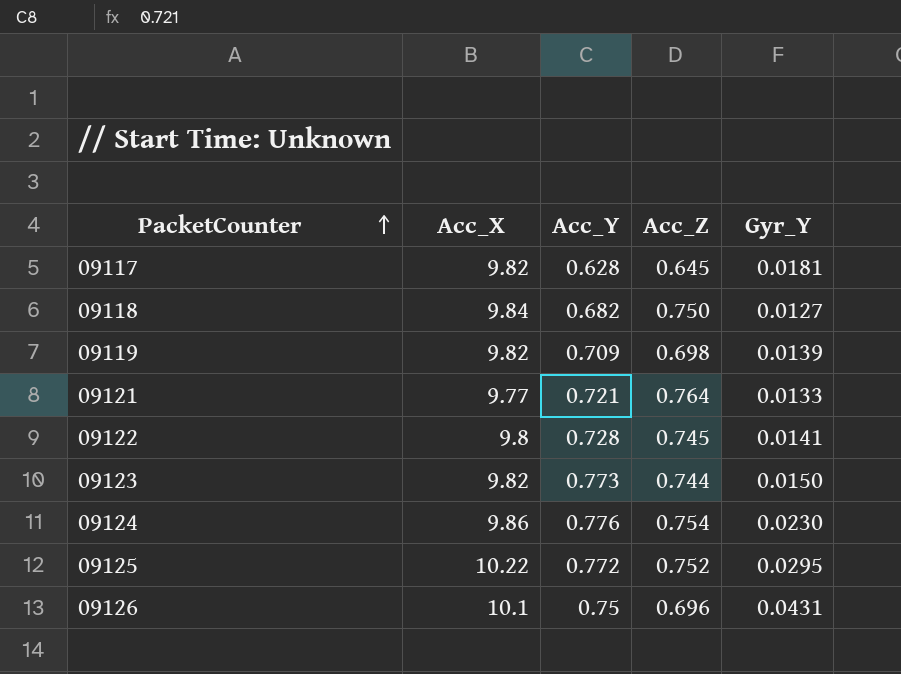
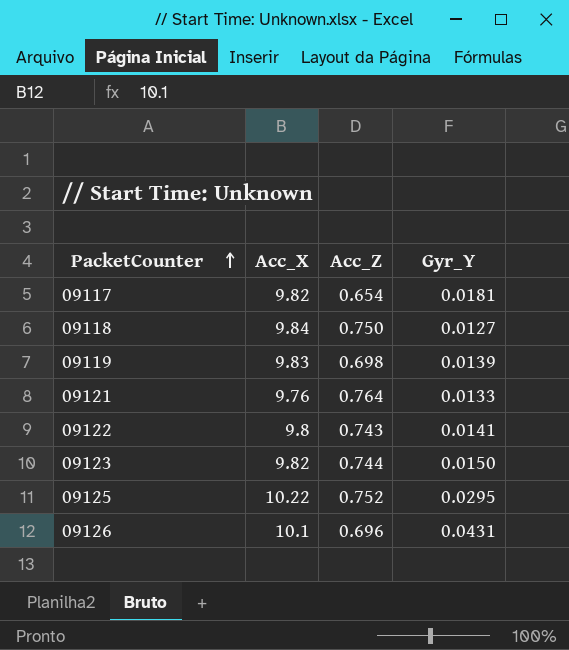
column Acc_Y | position: 3 -> none
row 09124: 9.86 | 0.776 | 0.754 | 0.0230 -> none
09117 | Acc_Z: 0.645 -> 0.654
09119 | Acc_X: 9.82 -> 9.83
09121 | Acc_X: 9.77 -> 9.76
09122 | Acc_Z: 0.745 -> 0.743

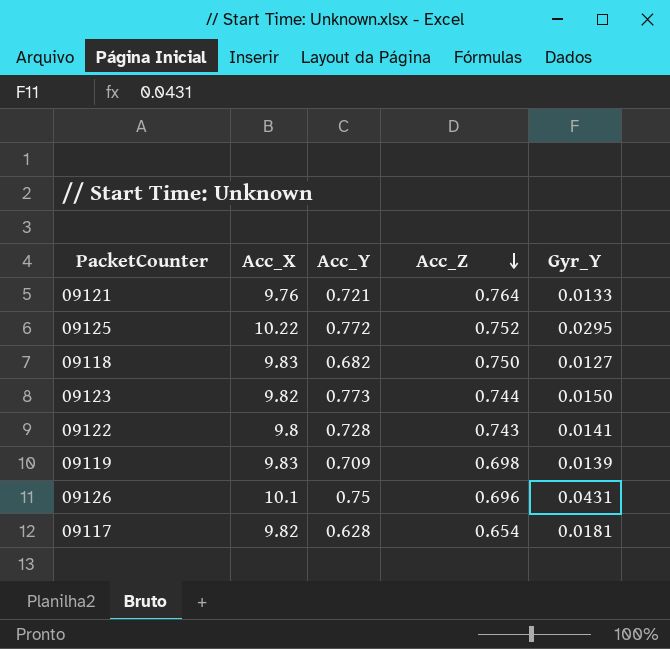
row order: PacketCounter ascending -> Acc_Z descending
column Acc_Y | position: none -> 3
09118 | Acc_X: 9.84 -> 9.83

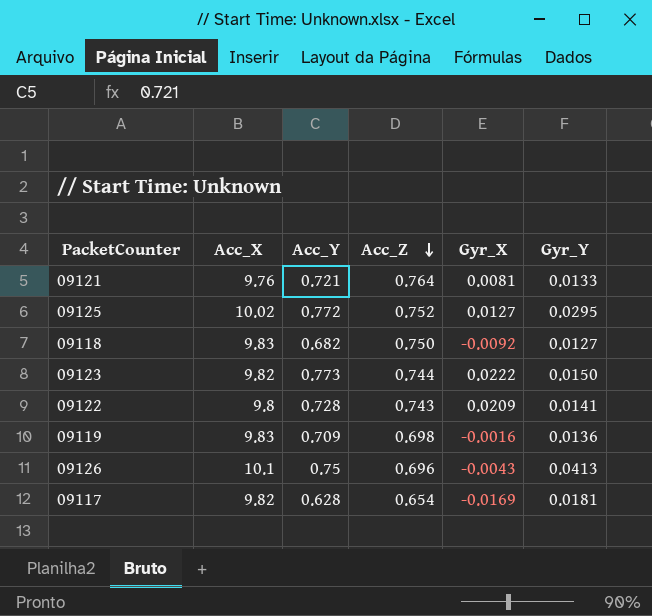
column Gyr_X | position: none -> 5
09125 | Acc_X: 10.22 -> 10.02
09119 | Gyr_Y: 0.0139 -> 0.0136
09126 | Gyr_Y: 0.0431 -> 0.0413

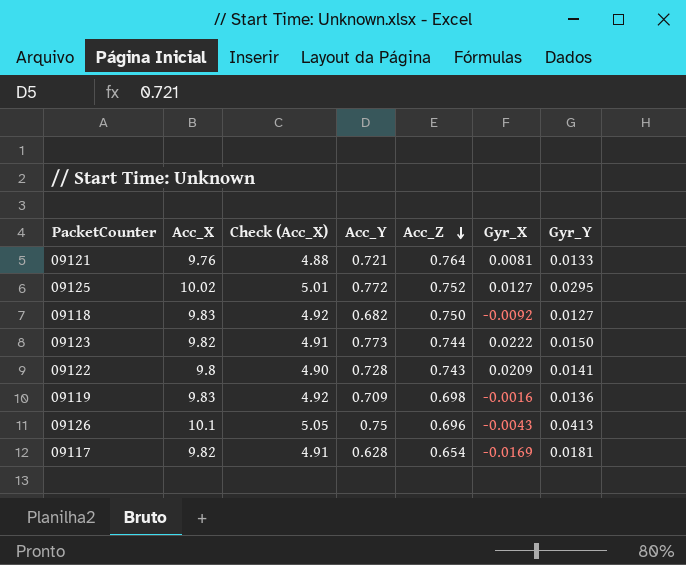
column Check (Acc_X) | formula: none -> [Acc_X] * 0.5

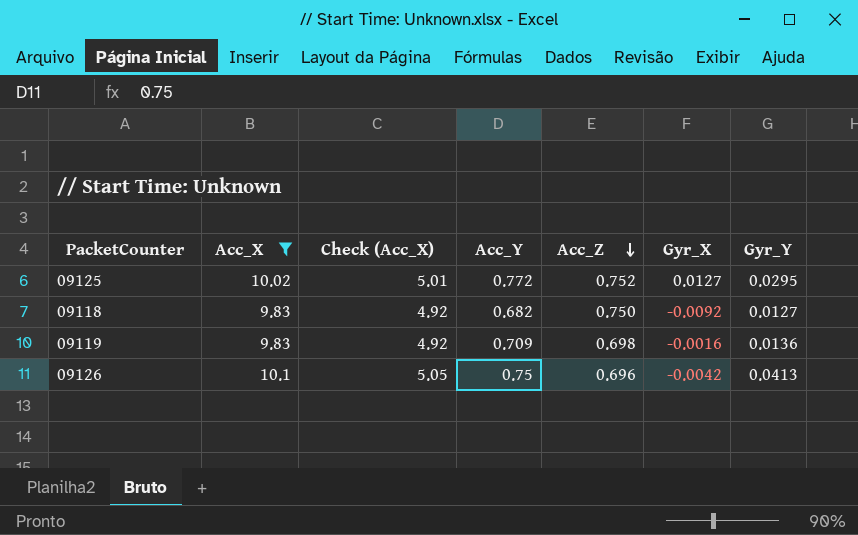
filter: none -> Acc_X >= 9.83
09126 | Gyr_X: -0.0043 -> -0.0042

